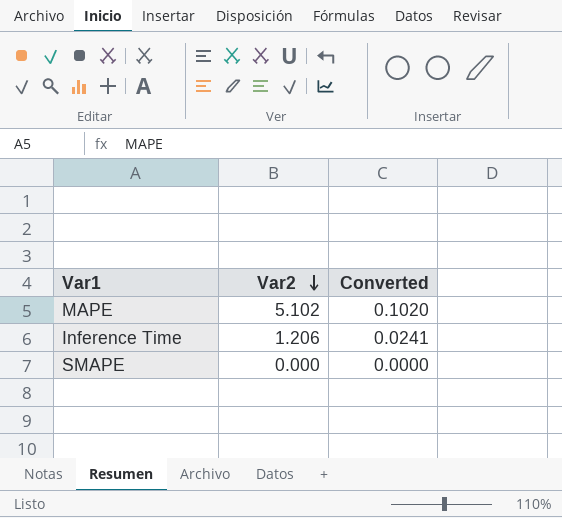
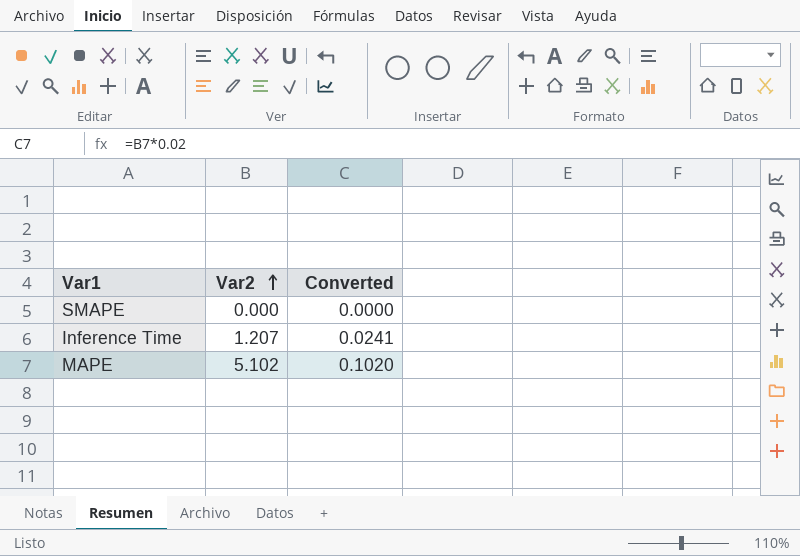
row order: Var2 descending -> Var2 ascending
Inference Time | Var2: 1.206 -> 1.207

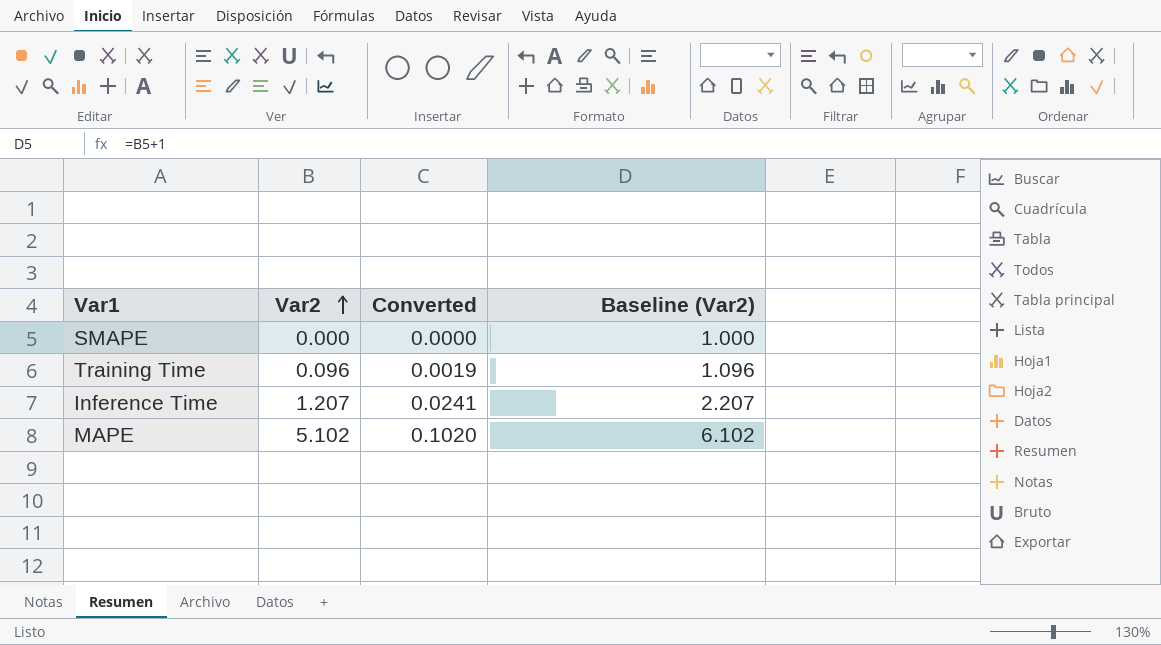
column Baseline (Var2) | formula: none -> [Var2] + 1
row Training Time: none -> 0.096 | 0.0019 | 1.096

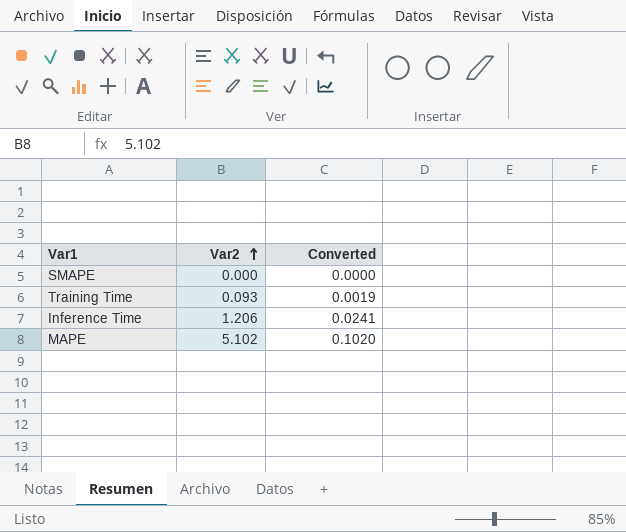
column Baseline (Var2) | formula: [Var2] + 1 -> none
Training Time | Var2: 0.096 -> 0.093
Inference Time | Var2: 1.207 -> 1.206

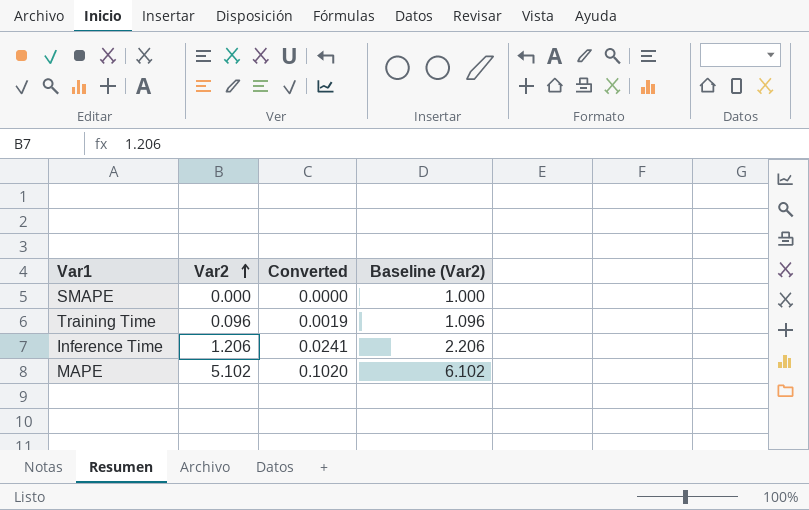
column Baseline (Var2) | formula: none -> [Var2] + 1
Training Time | Var2: 0.093 -> 0.096

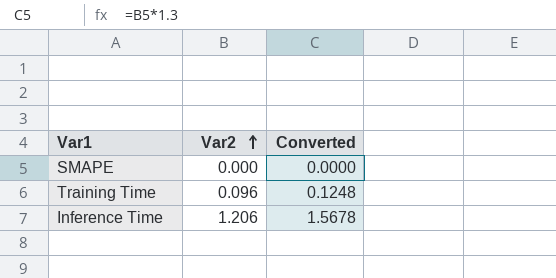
column Baseline (Var2) | formula: [Var2] + 1 -> none
column Converted | formula: [Var2] * 0.02 -> [Var2] * 1.3
row MAPE: 5.102 | 0.1020 | 6.102 -> none

